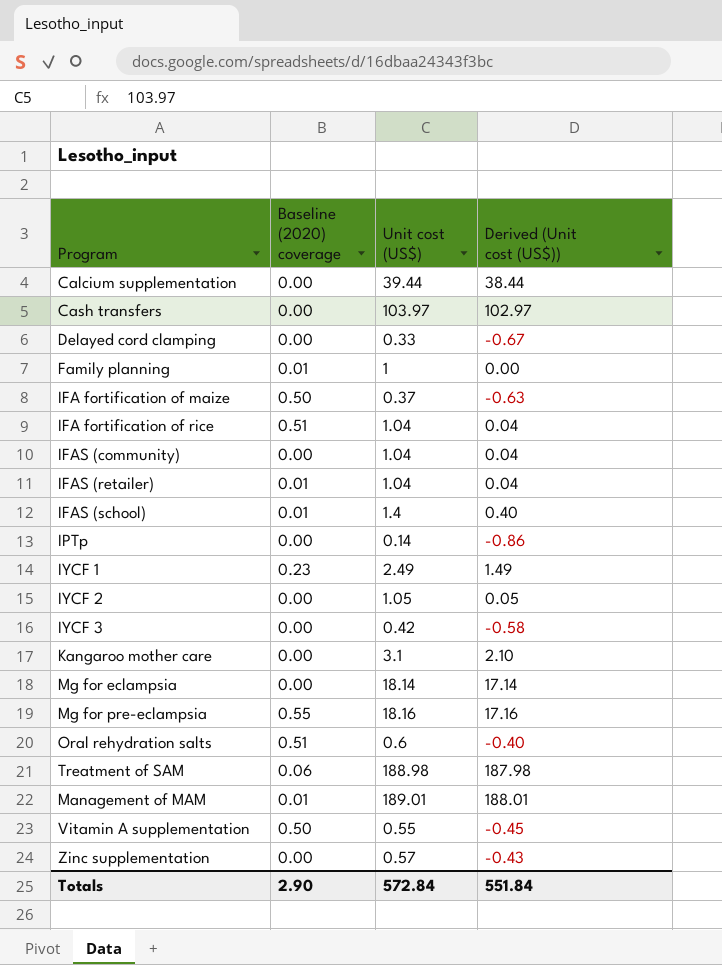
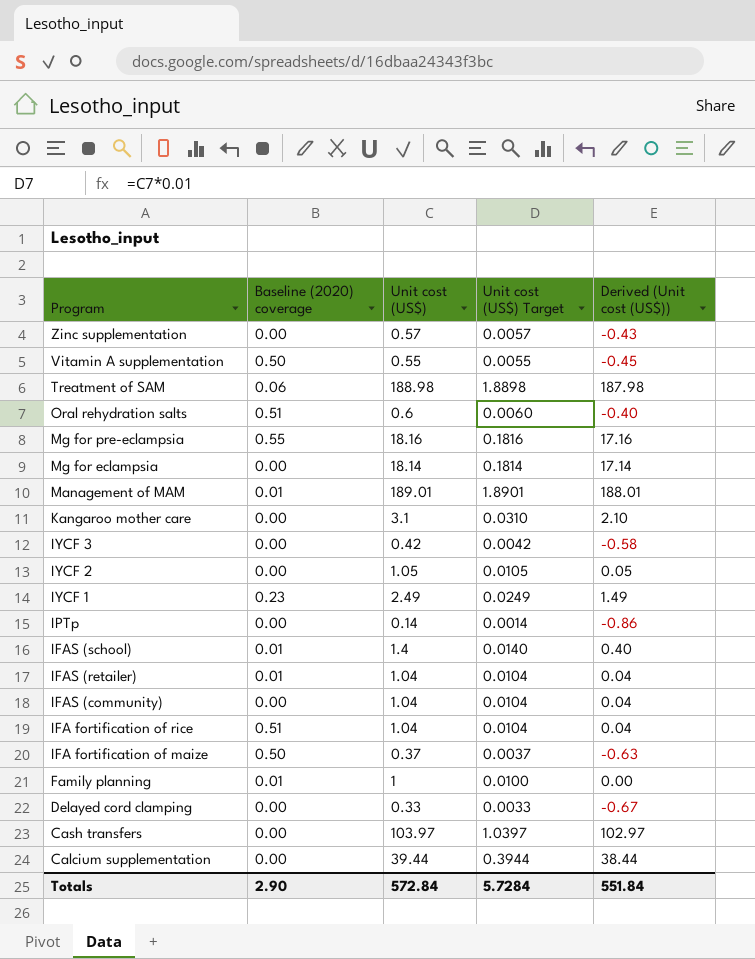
row order: none -> Program descending
column Unit cost (US$) Target | formula: none -> [Unit cost (US$)] * 0.01

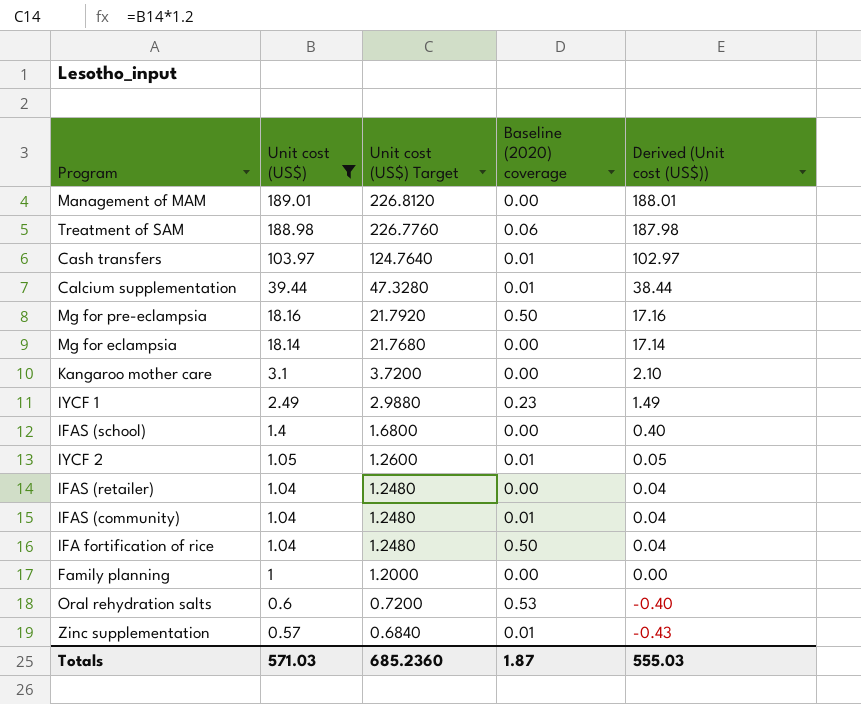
filter: none -> Unit cost (US$) >= 0.57
row order: Program descending -> Unit cost (US$) descending
column Unit cost (US$) Target | formula: [Unit cost (US$)] * 0.01 -> [Unit cost (US$)] * 1.2
column Baseline (2020) coverage | position: 2 -> 4
Management of MAM | Baseline (2020) coverage: 0.01 -> 0.00
Cash transfers | Baseline (2020) coverage: 0.00 -> 0.01
Calcium supplementation | Baseline (2020) coverage: 0.00 -> 0.01
Mg for pre-eclampsia | Baseline (2020) coverage: 0.55 -> 0.50
IFAS (school) | Baseline (2020) coverage: 0.01 -> 0.00
IYCF 2 | Baseline (2020) coverage: 0.00 -> 0.01
IFAS (retailer) | Baseline (2020) coverage: 0.01 -> 0.00
IFAS (community) | Baseline (2020) coverage: 0.00 -> 0.01
IFA fortification of rice | Baseline (2020) coverage: 0.51 -> 0.50
Family planning | Baseline (2020) coverage: 0.01 -> 0.00
Oral rehydration salts | Baseline (2020) coverage: 0.51 -> 0.53
Zinc supplementation | Baseline (2020) coverage: 0.00 -> 0.01
Totals | Unit cost (US$): 572.84 -> 571.03
Totals | Unit cost (US$) Target: 5.7284 -> 685.2360
Totals | Baseline (2020) coverage: 2.90 -> 1.87
Totals | Derived (Unit cost (US$)): 551.84 -> 555.03

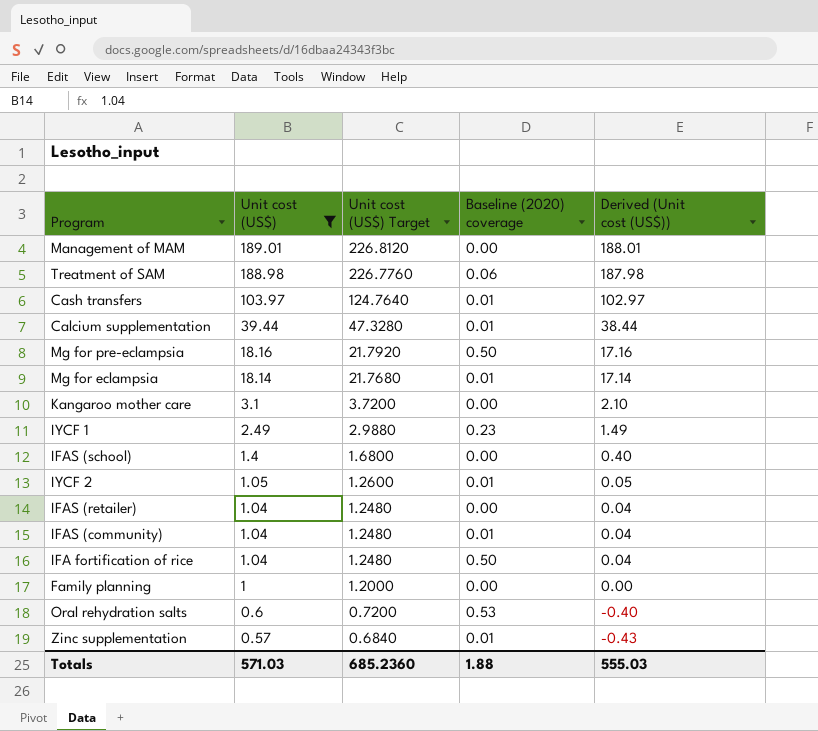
Mg for eclampsia | Baseline (2020) coverage: 0.00 -> 0.01
Totals | Baseline (2020) coverage: 1.87 -> 1.88

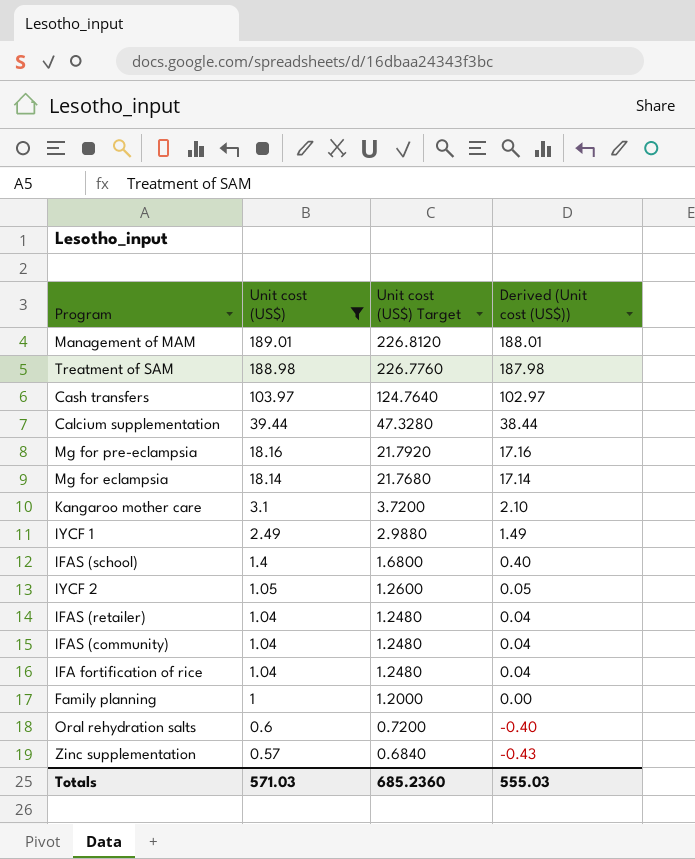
column Baseline (2020) coverage | position: 4 -> none

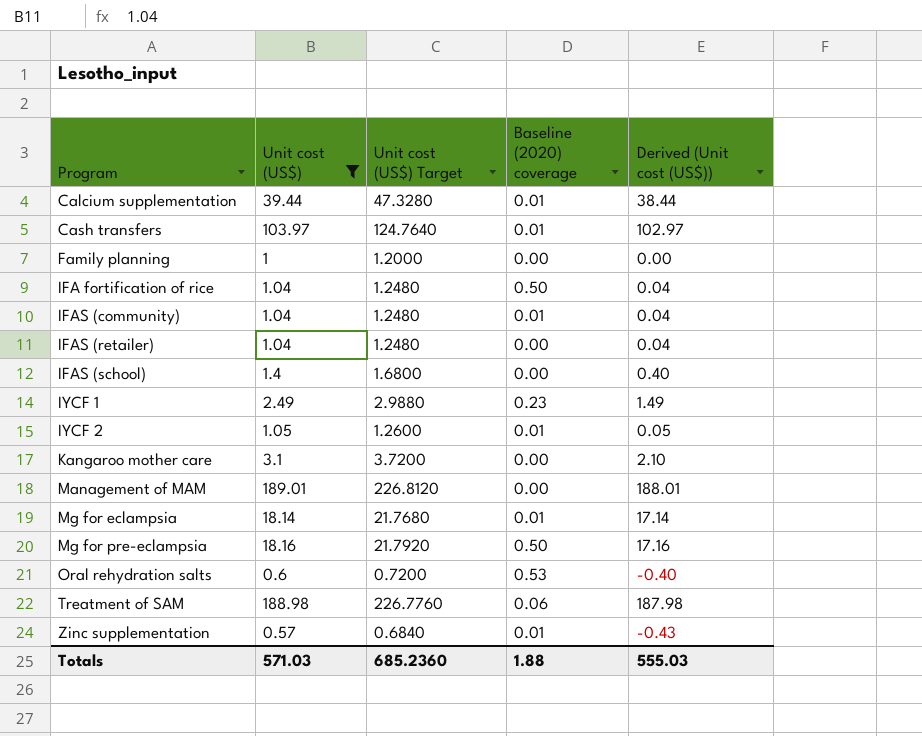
row order: Unit cost (US$) descending -> Program ascending
column Baseline (2020) coverage | position: none -> 4

